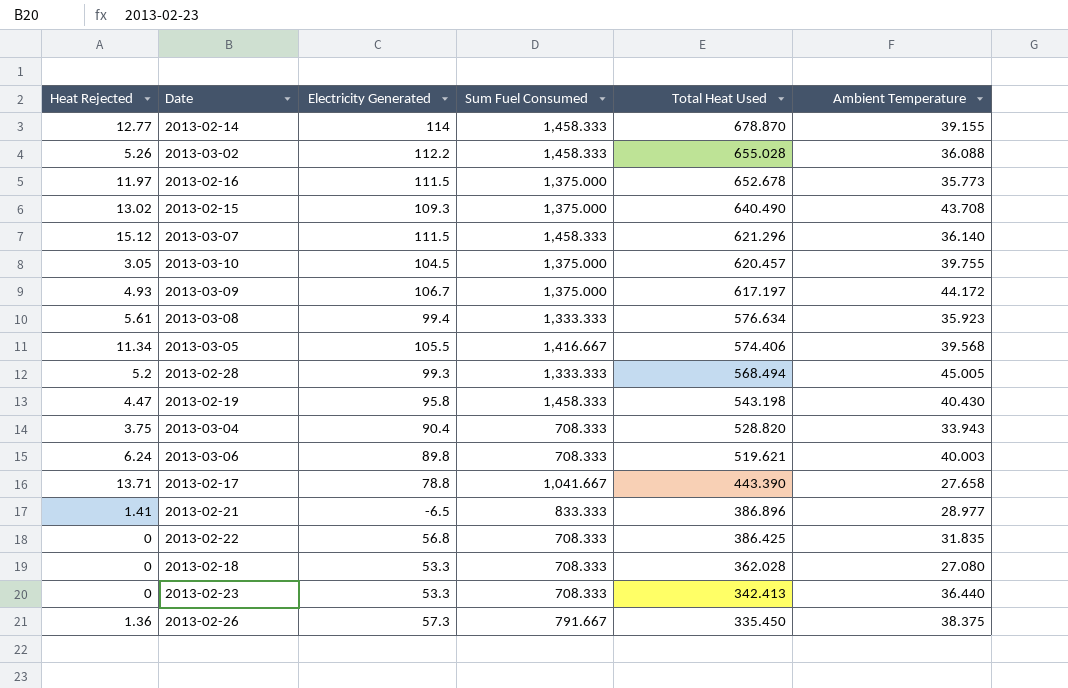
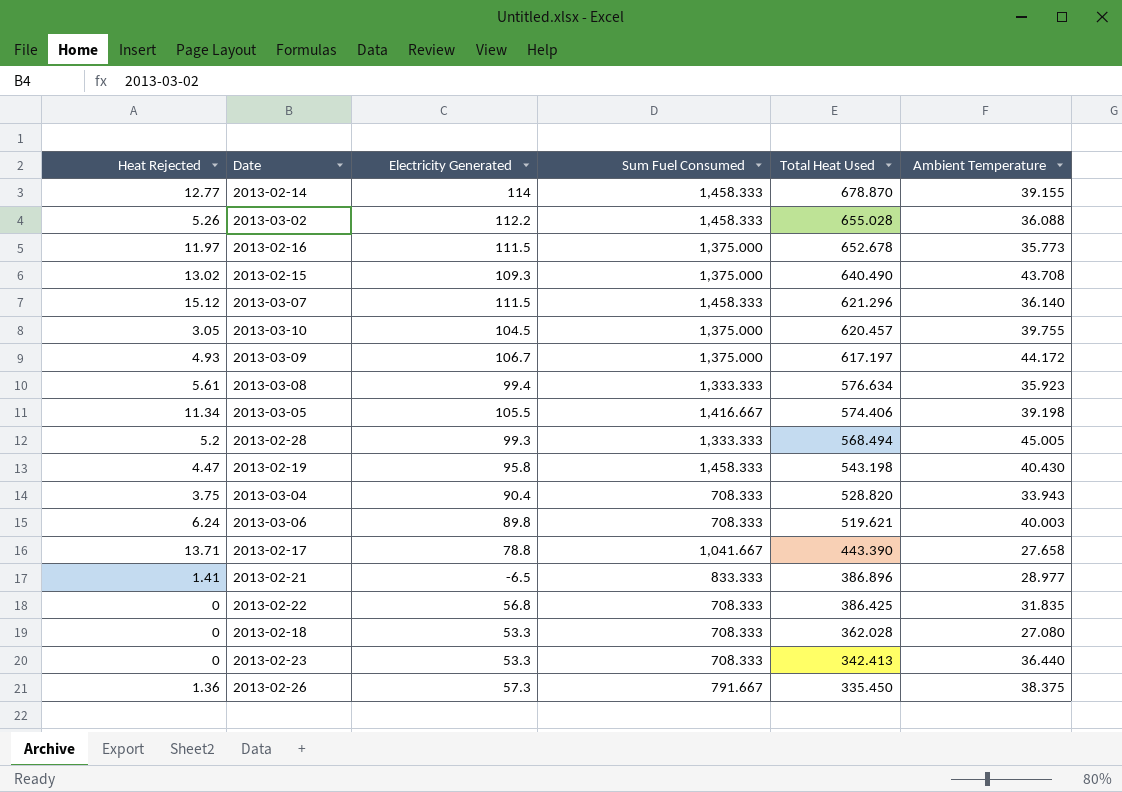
2013-03-05 | Ambient Temperature: 39.568 -> 39.198

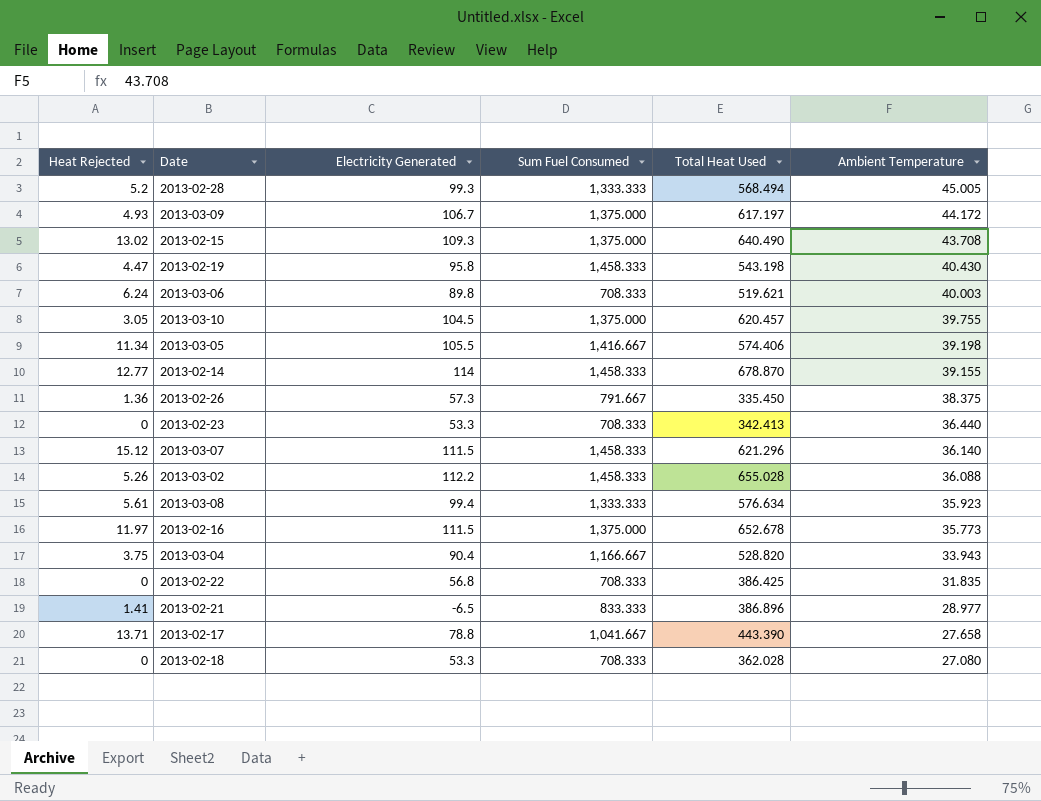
row order: Total Heat Used descending -> Ambient Temperature descending
2013-03-04 | Sum Fuel Consumed: 708.333 -> 1,166.667

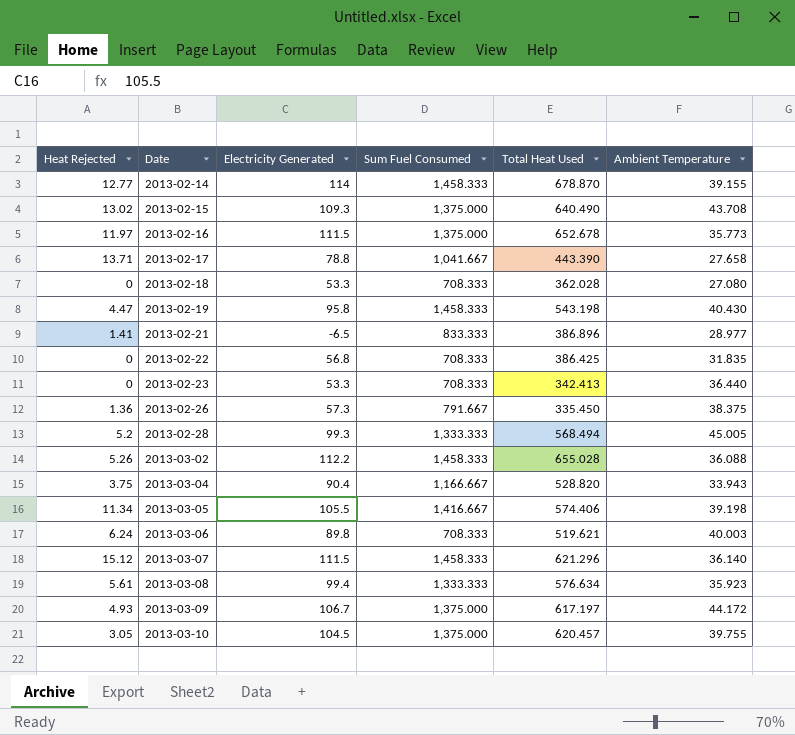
row order: Ambient Temperature descending -> Date ascending

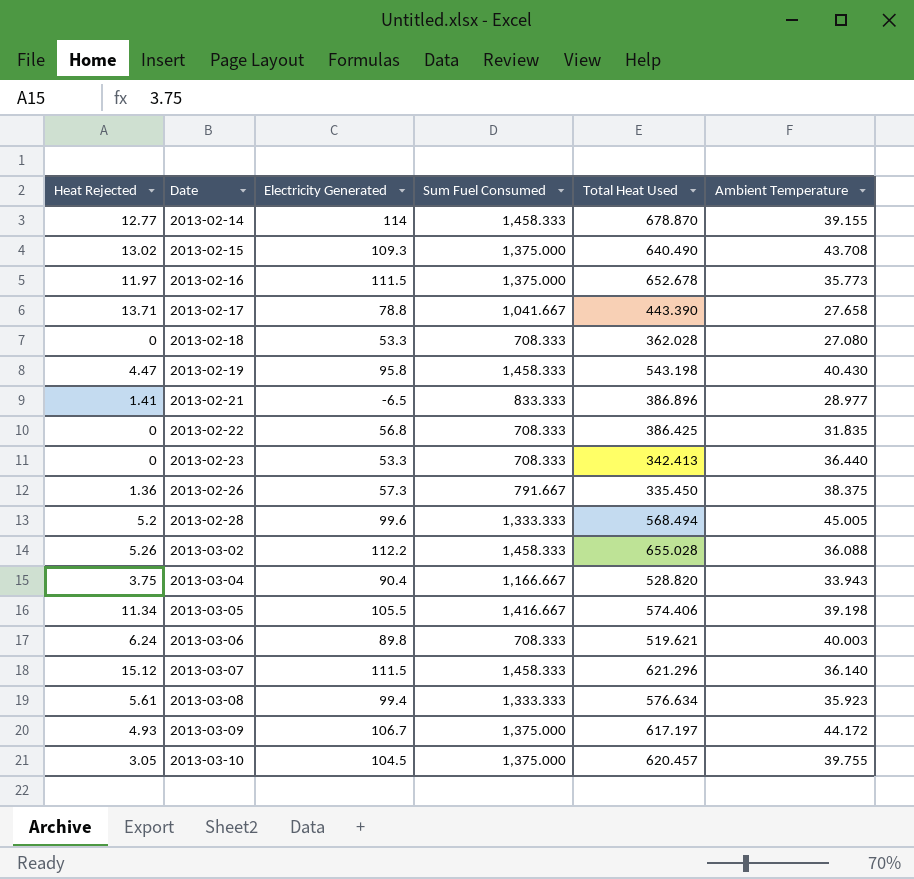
2013-02-28 | Electricity Generated: 99.3 -> 99.6

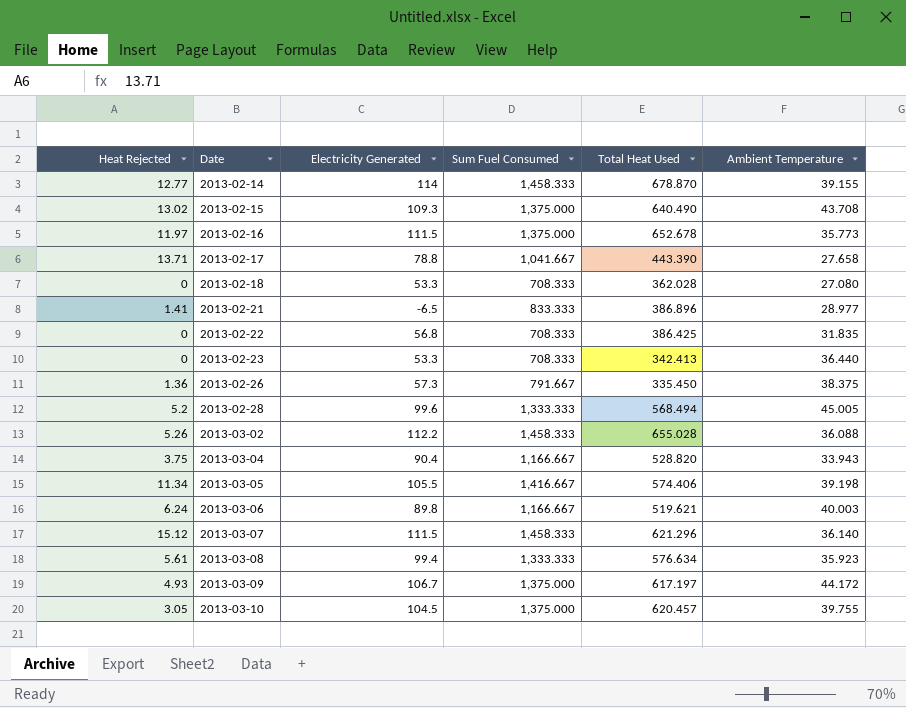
row 2013-02-19: 4.47 | 95.8 | 1,458.333 | 543.198 | 40.430 -> none
2013-03-06 | Sum Fuel Consumed: 708.333 -> 1,166.667

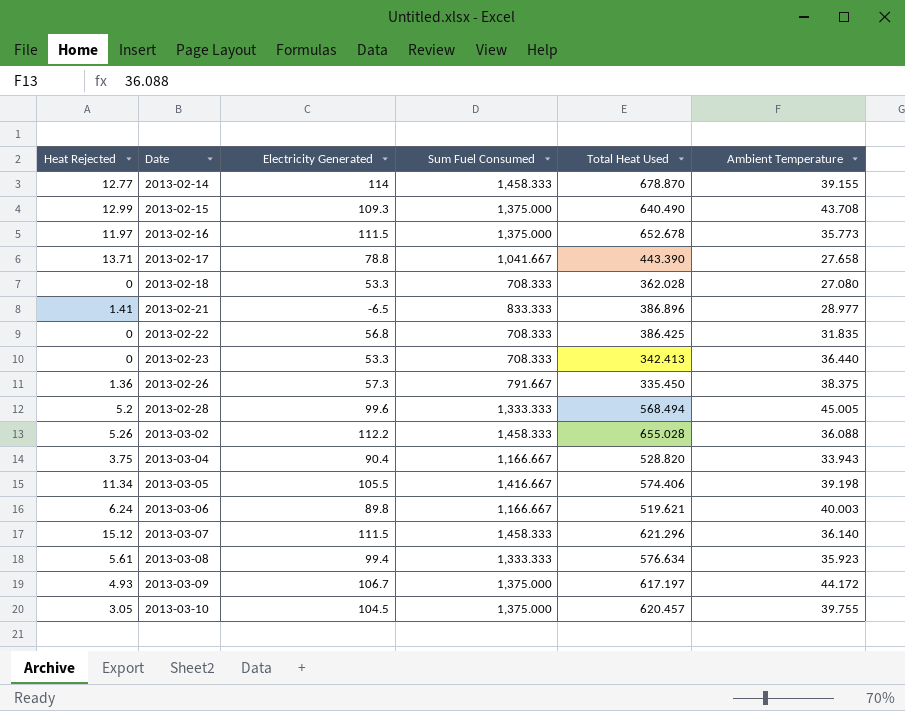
2013-02-15 | Heat Rejected: 13.02 -> 12.99

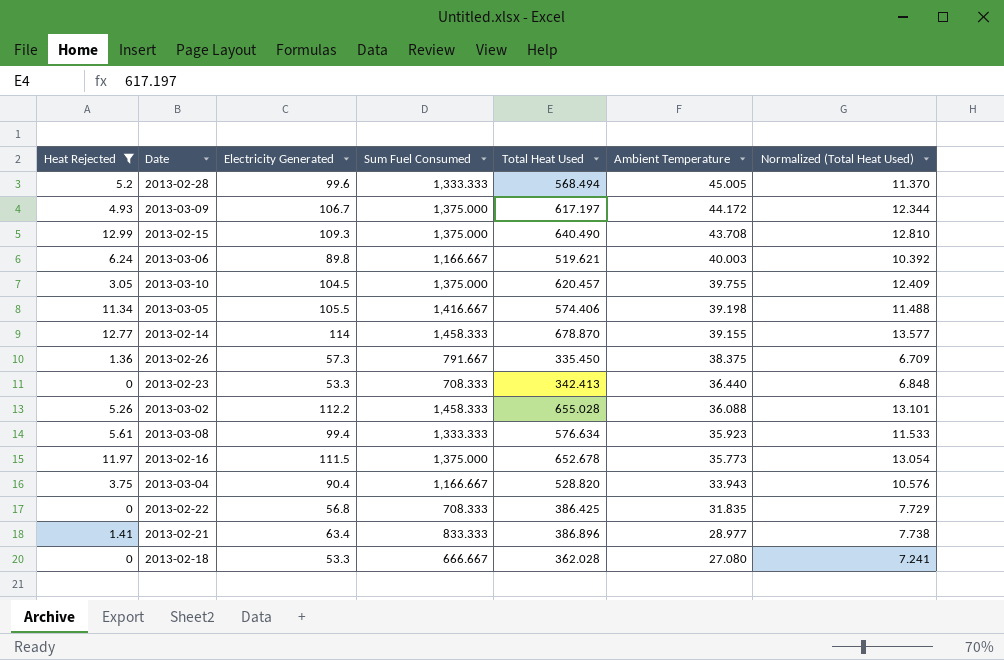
filter: none -> Heat Rejected <= 12.99
row order: Date ascending -> Ambient Temperature descending
column Normalized (Total Heat Used) | formula: none -> [Total Heat Used] * 0.02
2013-02-21 | Electricity Generated: -6.5 -> 63.4
2013-02-18 | Sum Fuel Consumed: 708.333 -> 666.667

